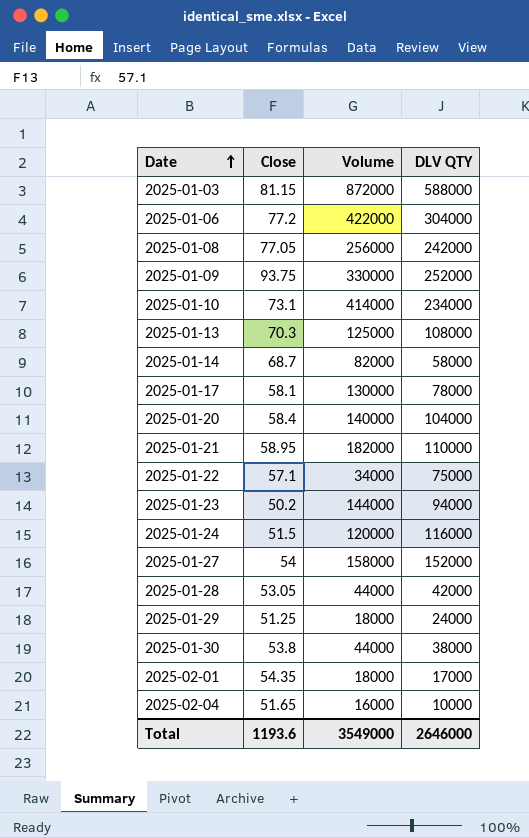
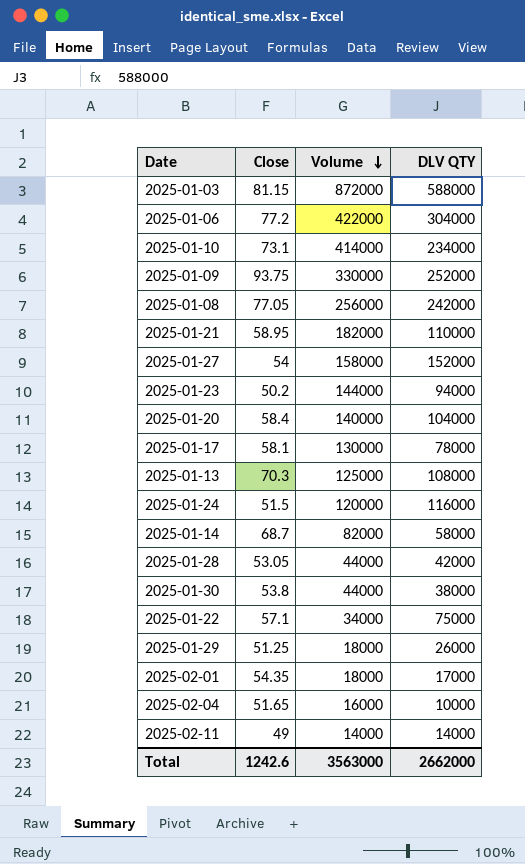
row order: Date ascending -> Volume descending
2025-01-29 | DLV QTY: 24000 -> 26000
row 2025-02-11: none -> 49 | 14000 | 14000
Total | Close: 1193.6 -> 1242.6
Total | Volume: 3549000 -> 3563000
Total | DLV QTY: 2646000 -> 2662000

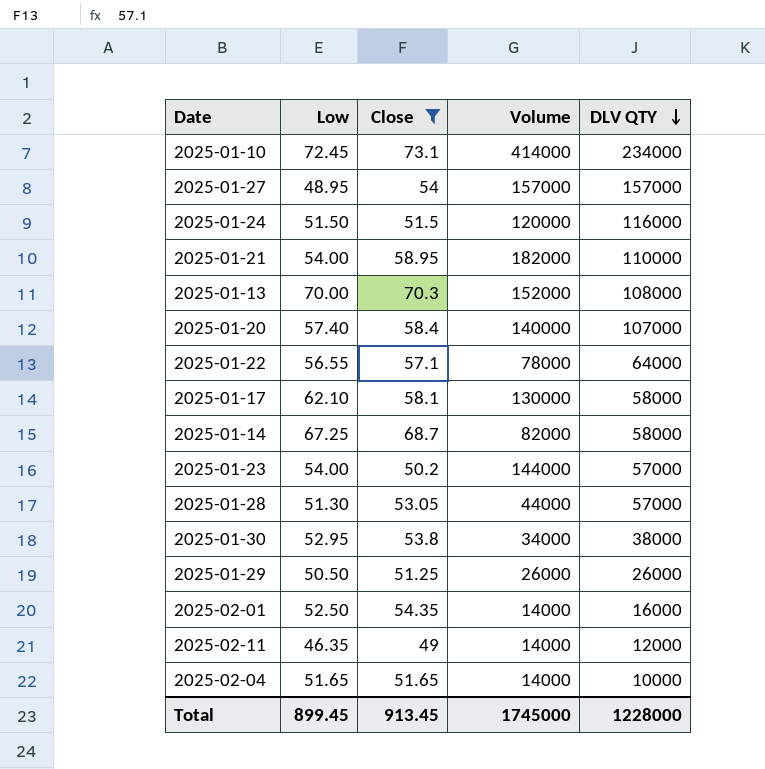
filter: none -> Close <= 73.1
row order: Volume descending -> DLV QTY descending
column Low | position: none -> 2
2025-01-27 | Volume: 158000 -> 157000
2025-01-27 | DLV QTY: 152000 -> 157000
2025-01-13 | Volume: 125000 -> 152000
2025-01-20 | DLV QTY: 104000 -> 107000
2025-01-22 | Volume: 34000 -> 78000
2025-01-22 | DLV QTY: 75000 -> 64000
2025-01-17 | DLV QTY: 78000 -> 58000
2025-01-23 | DLV QTY: 94000 -> 57000
2025-01-28 | DLV QTY: 42000 -> 57000
2025-01-30 | Volume: 44000 -> 34000
2025-01-29 | Volume: 18000 -> 26000
2025-02-01 | Volume: 18000 -> 14000
2025-02-01 | DLV QTY: 17000 -> 16000
2025-02-11 | DLV QTY: 14000 -> 12000
2025-02-04 | Volume: 16000 -> 14000
Total | Close: 1242.6 -> 913.45
Total | Volume: 3563000 -> 1745000
Total | DLV QTY: 2662000 -> 1228000

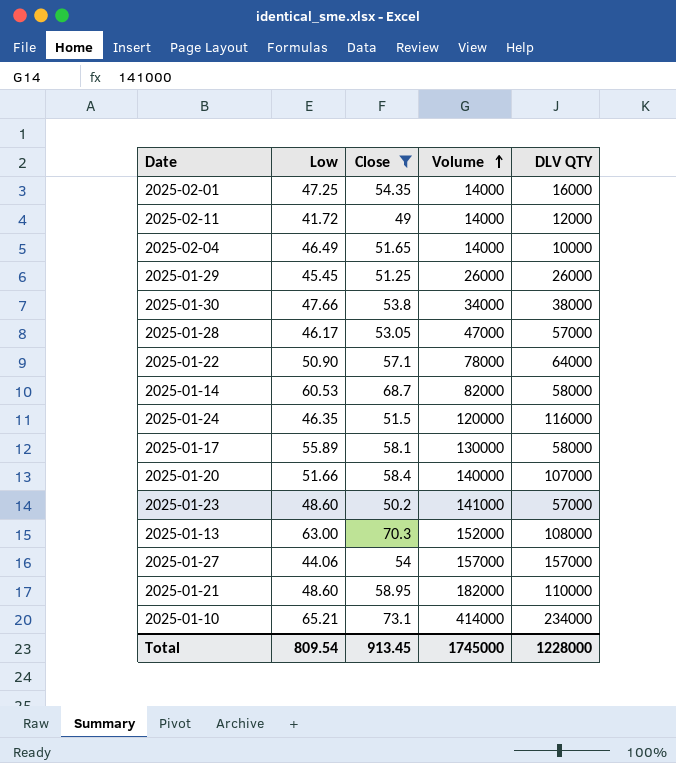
row order: DLV QTY descending -> Volume ascending
2025-02-01 | Low: 52.50 -> 47.25
2025-02-11 | Low: 46.35 -> 41.72
2025-02-04 | Low: 51.65 -> 46.49
2025-01-29 | Low: 50.50 -> 45.45
2025-01-30 | Low: 52.95 -> 47.66
2025-01-28 | Low: 51.30 -> 46.17
2025-01-28 | Volume: 44000 -> 47000
2025-01-22 | Low: 56.55 -> 50.90
2025-01-14 | Low: 67.25 -> 60.53
2025-01-24 | Low: 51.50 -> 46.35
2025-01-17 | Low: 62.10 -> 55.89
2025-01-20 | Low: 57.40 -> 51.66
2025-01-23 | Low: 54.00 -> 48.60
2025-01-23 | Volume: 144000 -> 141000
2025-01-13 | Low: 70.00 -> 63.00
2025-01-27 | Low: 48.95 -> 44.06
2025-01-21 | Low: 54.00 -> 48.60
2025-01-10 | Low: 72.45 -> 65.21
Total | Low: 899.45 -> 809.54

